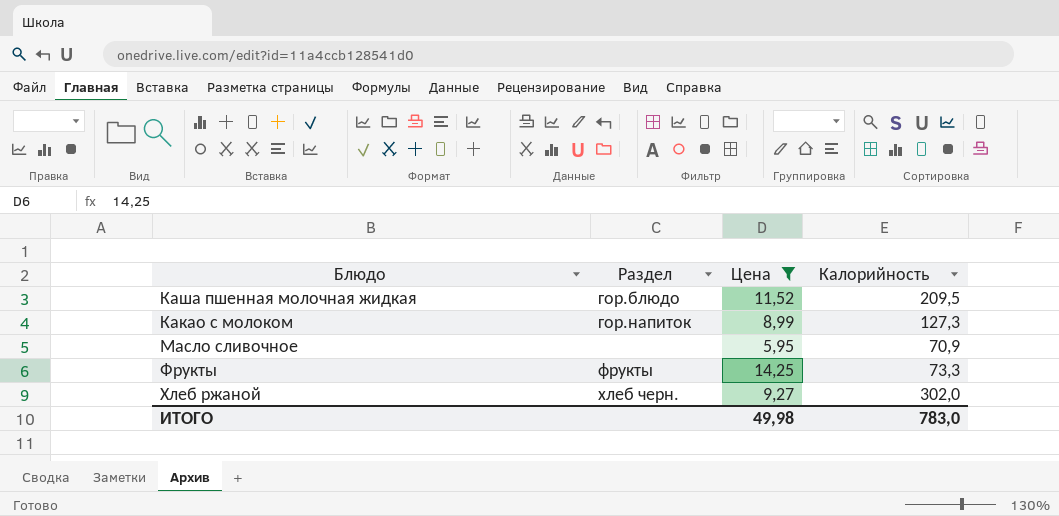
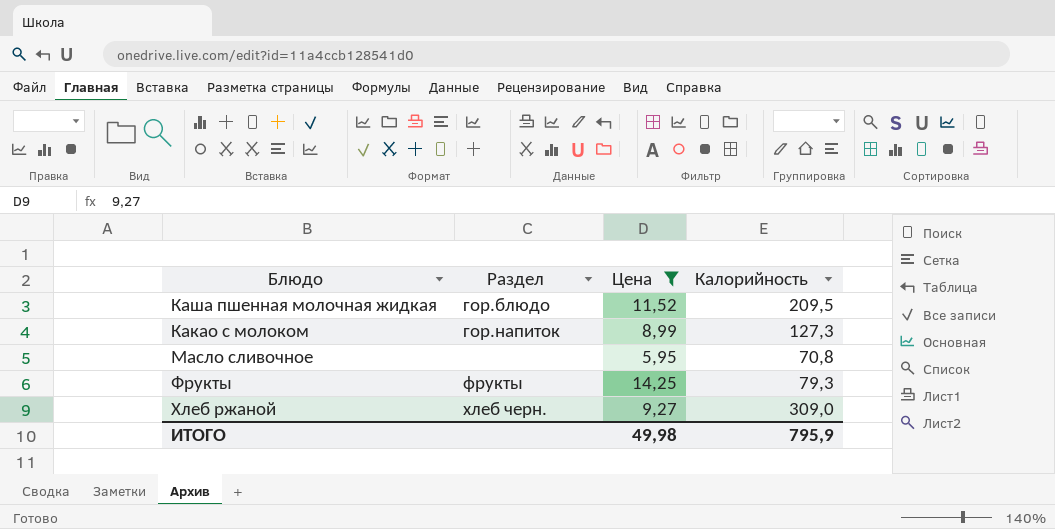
Масло сливочное | Калорийность: 70,9 -> 70,8
Фрукты | Калорийность: 73,3 -> 79,3
Хлеб ржаной | Калорийность: 302,0 -> 309,0
ИТОГО | Калорийность: 783,0 -> 795,9

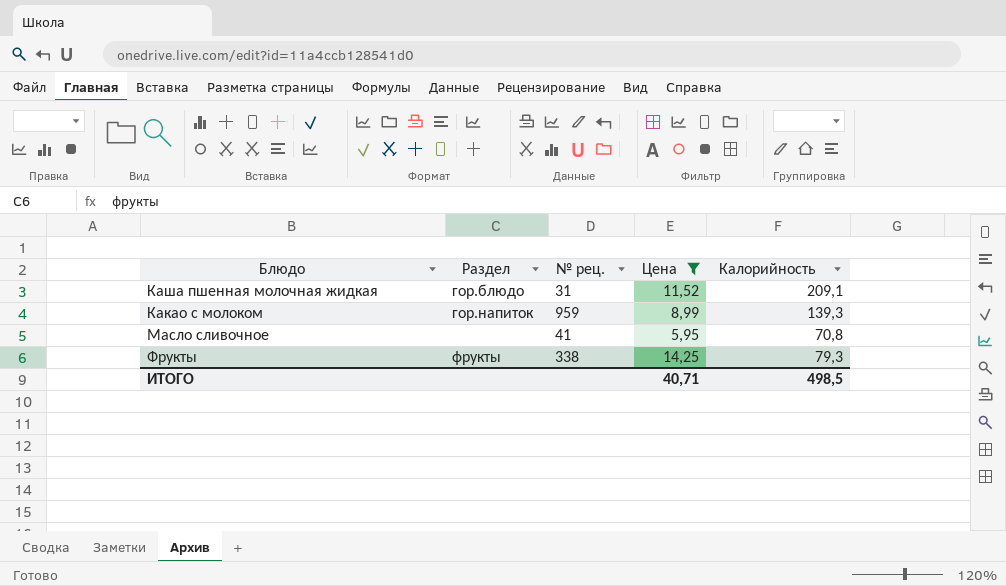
column № рец. | position: none -> 3
row Хлеб ржаной: хлеб черн. | 9,27 | 309,0 -> none
Каша пшенная молочная жидкая | Калорийность: 209,5 -> 209,1
Какао с молоком | Калорийность: 127,3 -> 139,3
ИТОГО | Цена: 49,98 -> 40,71
ИТОГО | Калорийность: 795,9 -> 498,5

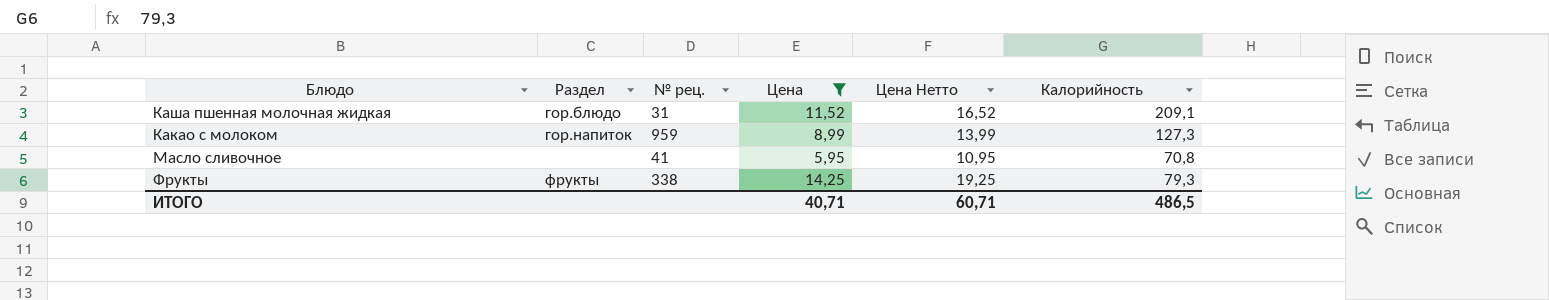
column Цена Нетто | formula: none -> [Цена] + 5
Какао с молоком | Калорийность: 139,3 -> 127,3
ИТОГО | Калорийность: 498,5 -> 486,5

